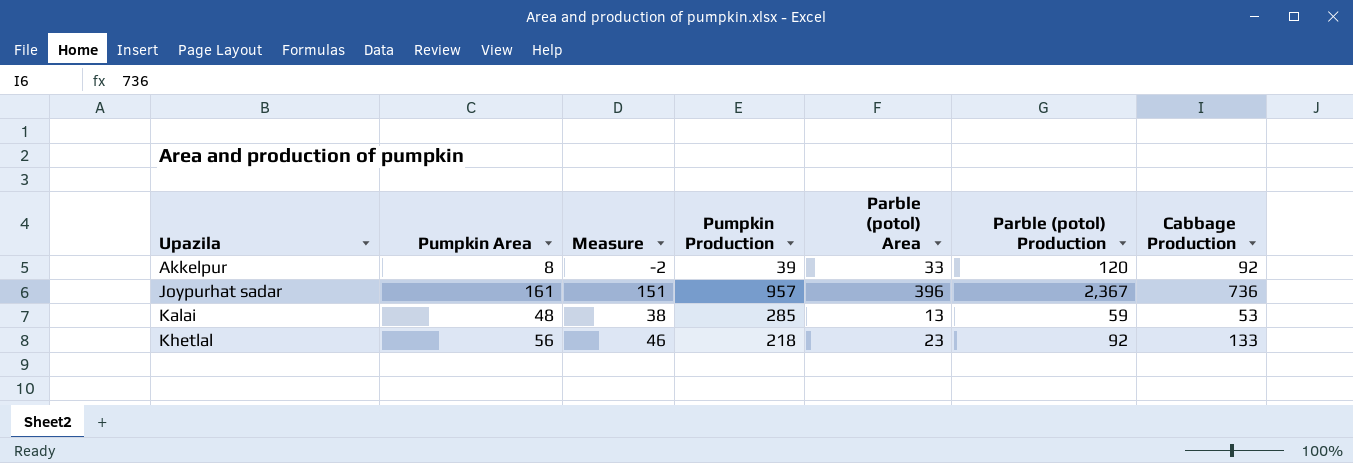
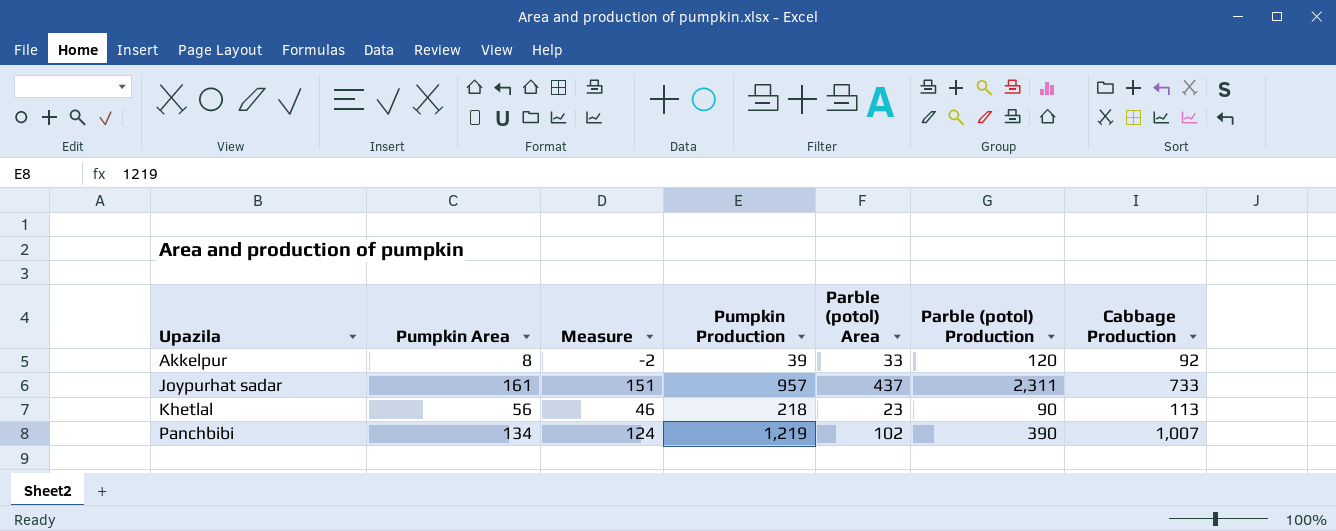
row Kalai: 48 | 38 | 285 | 13 | 59 | 53 -> none
Joypurhat sadar | Parble (potol) Area: 396 -> 437
Joypurhat sadar | Parble (potol) Production: 2,367 -> 2,311
Joypurhat sadar | Cabbage Production: 736 -> 733
Khetlal | Parble (potol) Production: 92 -> 90
Khetlal | Cabbage Production: 133 -> 113
row Panchbibi: none -> 134 | 124 | 1,219 | 102 | 390 | 1,007

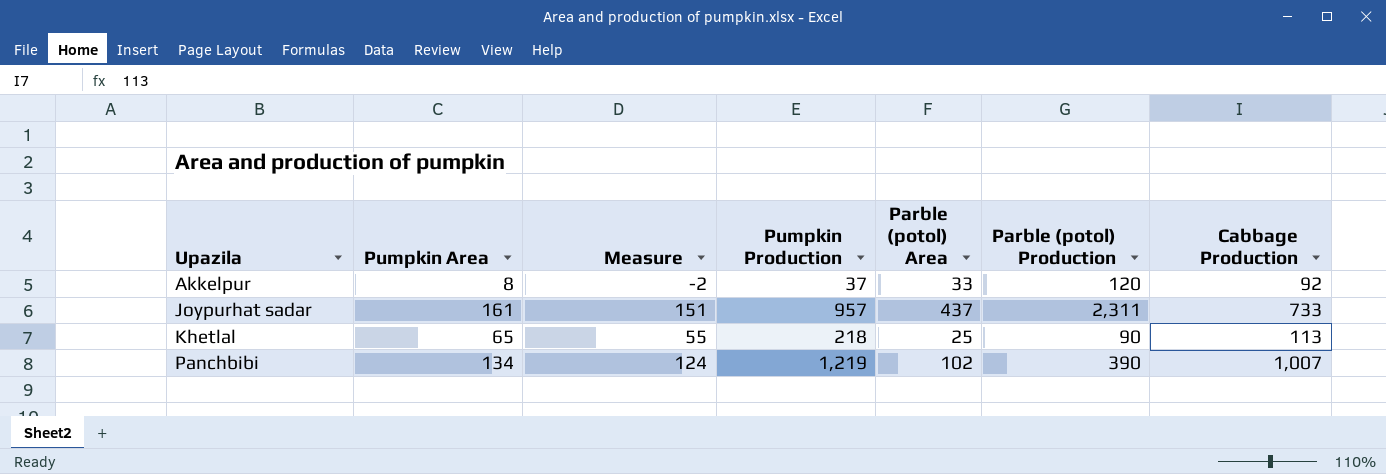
Akkelpur | Pumpkin Production: 39 -> 37
Khetlal | Pumpkin Area: 56 -> 65
Khetlal | Measure: 46 -> 55
Khetlal | Parble (potol) Area: 23 -> 25

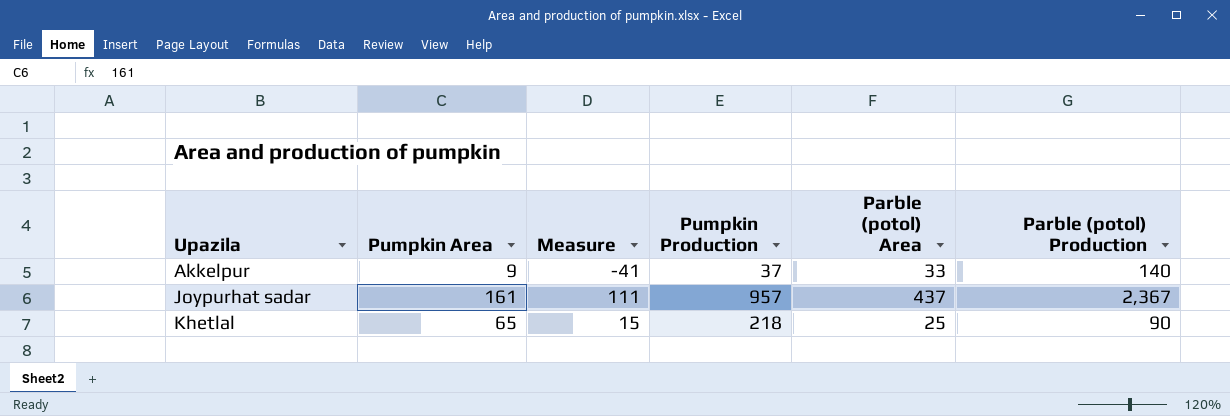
column Cabbage Production | position: 7 -> none
column Measure | formula: [Pumpkin Area] - 10 -> [Pumpkin Area] - 50
row Panchbibi: 134 | 124 | 1,219 | 102 | 390 | 1,007 -> none
Akkelpur | Pumpkin Area: 8 -> 9
Akkelpur | Parble (potol) Production: 120 -> 140
Joypurhat sadar | Parble (potol) Production: 2,311 -> 2,367

